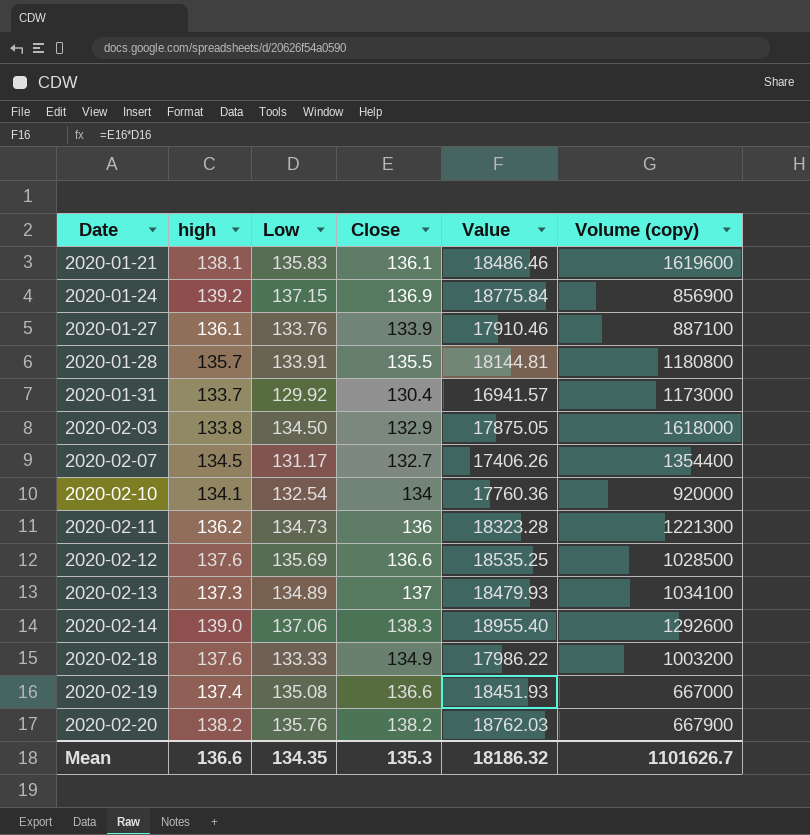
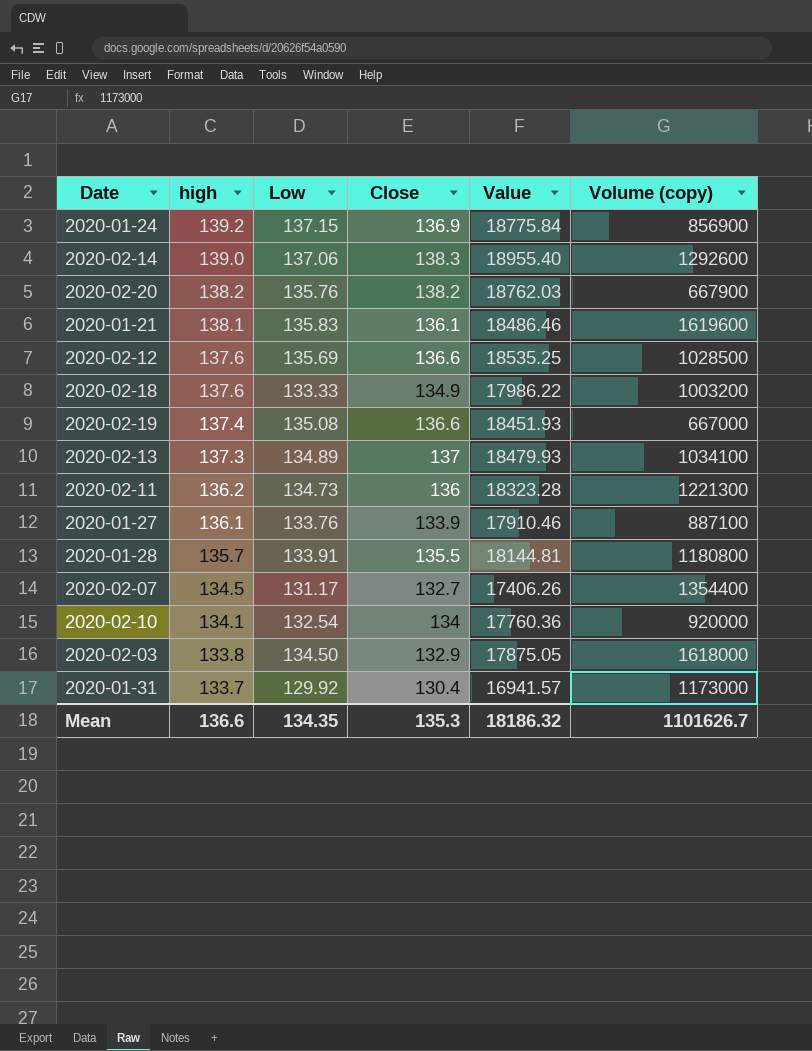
row order: Date ascending -> high descending

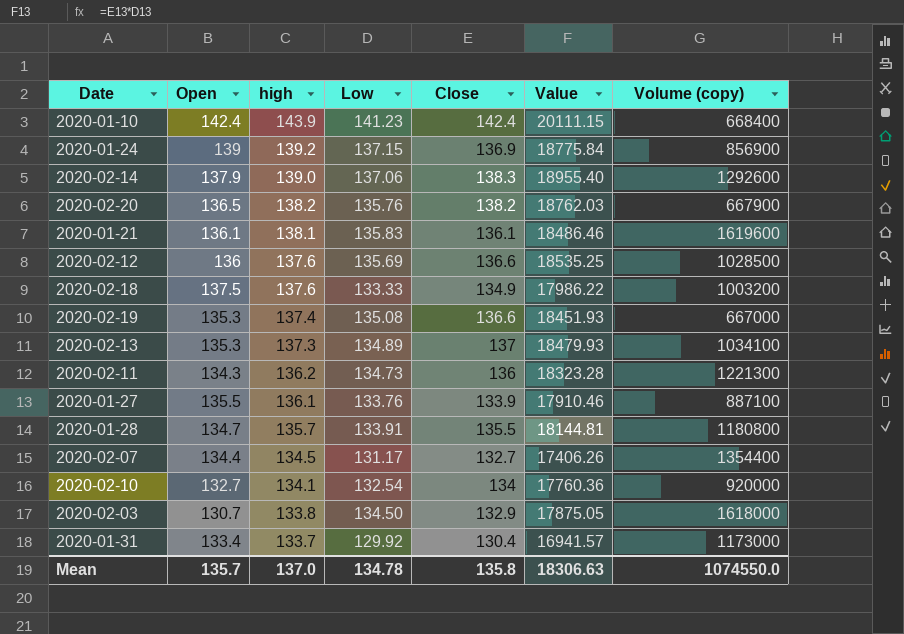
column Open | position: none -> 2
row 2020-01-10: none -> 142.4 | 143.9 | 141.23 | 142.4 | 20111.15 | 668400
Mean | high: 136.6 -> 137.0
Mean | Low: 134.35 -> 134.78
Mean | Close: 135.3 -> 135.8
Mean | Value: 18186.32 -> 18306.63
Mean | Volume (copy): 1101626.7 -> 1074550.0

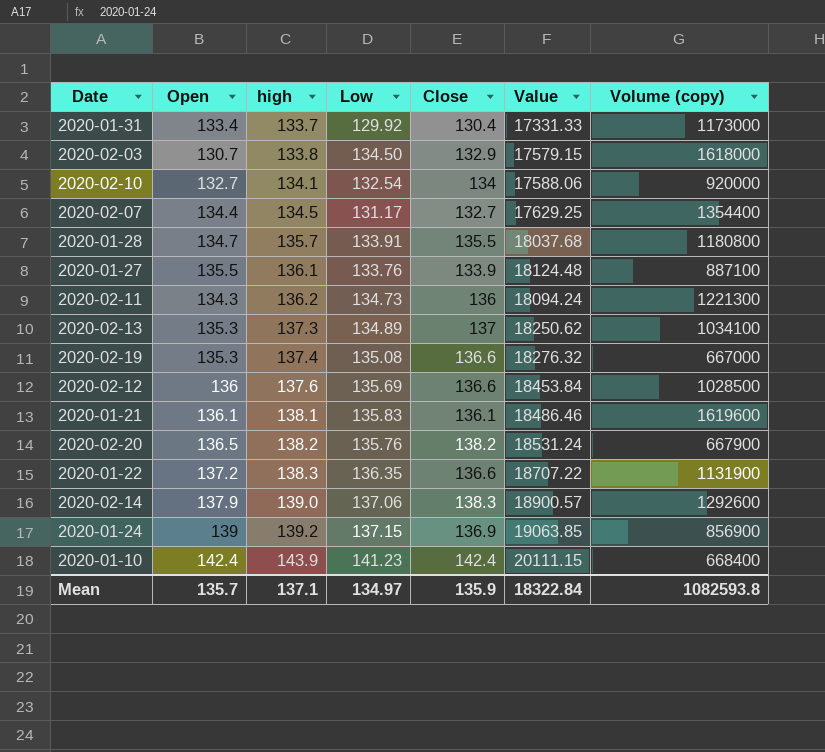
row order: high descending -> high ascending
column Value | formula: [Low] * [Close] -> [Open] * [Low]
row 2020-02-18: 137.5 | 137.6 | 133.33 | 134.9 | 17986.22 | 1003200 -> none
row 2020-01-22: none -> 137.2 | 138.3 | 136.35 | 136.6 | 18707.22 | 1131900
Mean | high: 137.0 -> 137.1
Mean | Low: 134.78 -> 134.97
Mean | Close: 135.8 -> 135.9
Mean | Value: 18306.63 -> 18322.84
Mean | Volume (copy): 1074550.0 -> 1082593.8

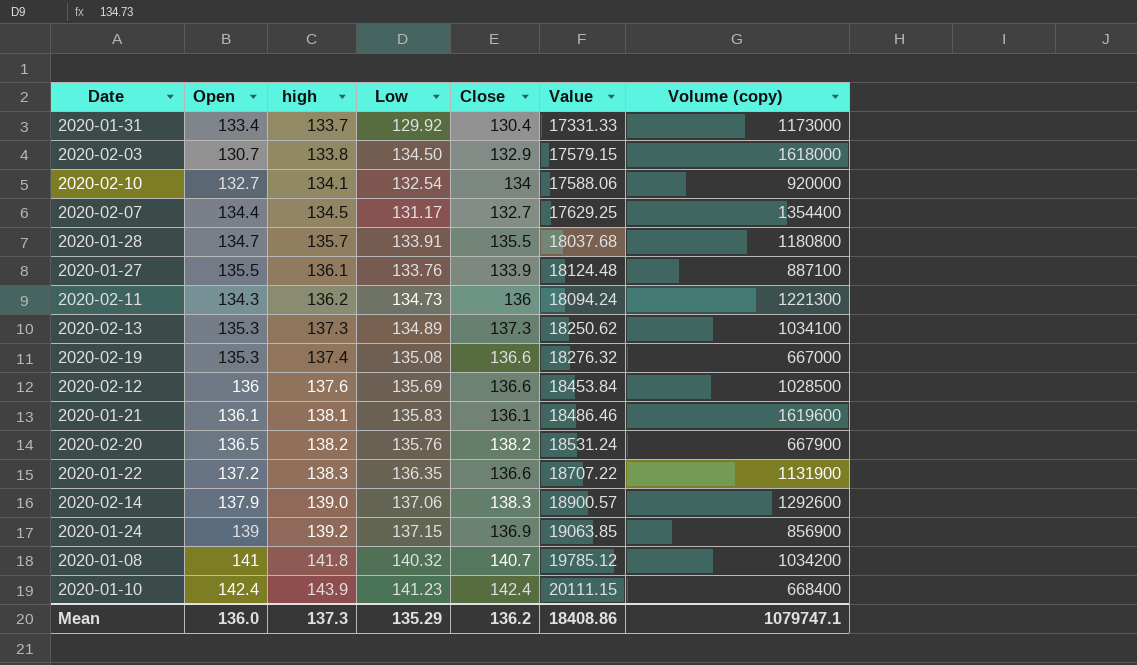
2020-02-13 | Close: 137 -> 137.3
row 2020-01-08: none -> 141 | 141.8 | 140.32 | 140.7 | 19785.12 | 1034200
Mean | Open: 135.7 -> 136.0
Mean | high: 137.1 -> 137.3
Mean | Low: 134.97 -> 135.29
Mean | Close: 135.9 -> 136.2
Mean | Value: 18322.84 -> 18408.86
Mean | Volume (copy): 1082593.8 -> 1079747.1

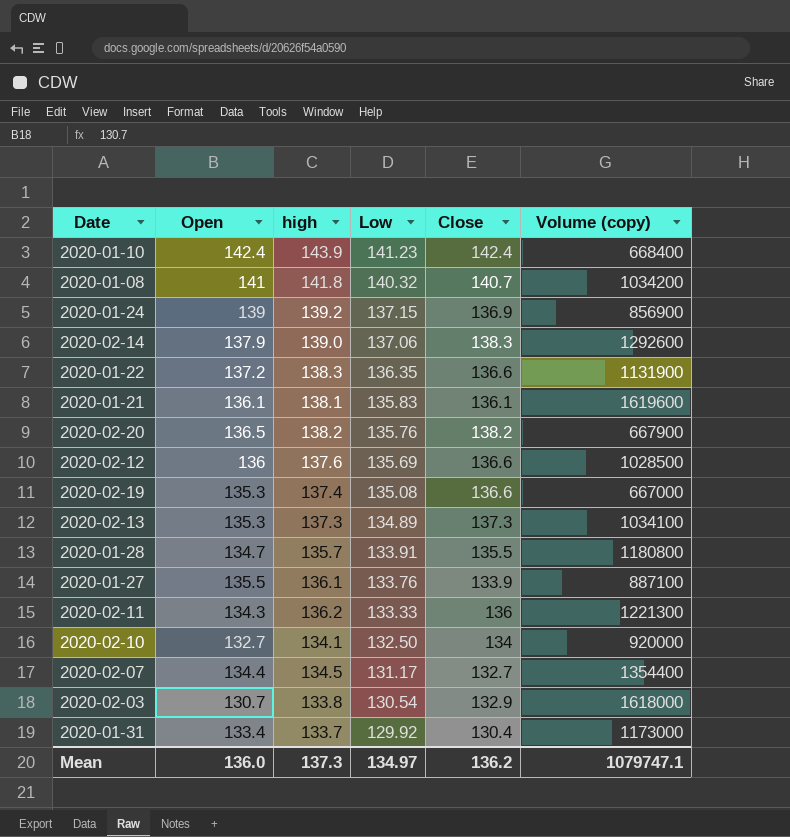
row order: high ascending -> Low descending
column Value | formula: [Open] * [Low] -> none
2020-02-11 | Low: 134.73 -> 133.33
2020-02-10 | Low: 132.54 -> 132.50
2020-02-03 | Low: 134.50 -> 130.54
Mean | Low: 135.29 -> 134.97

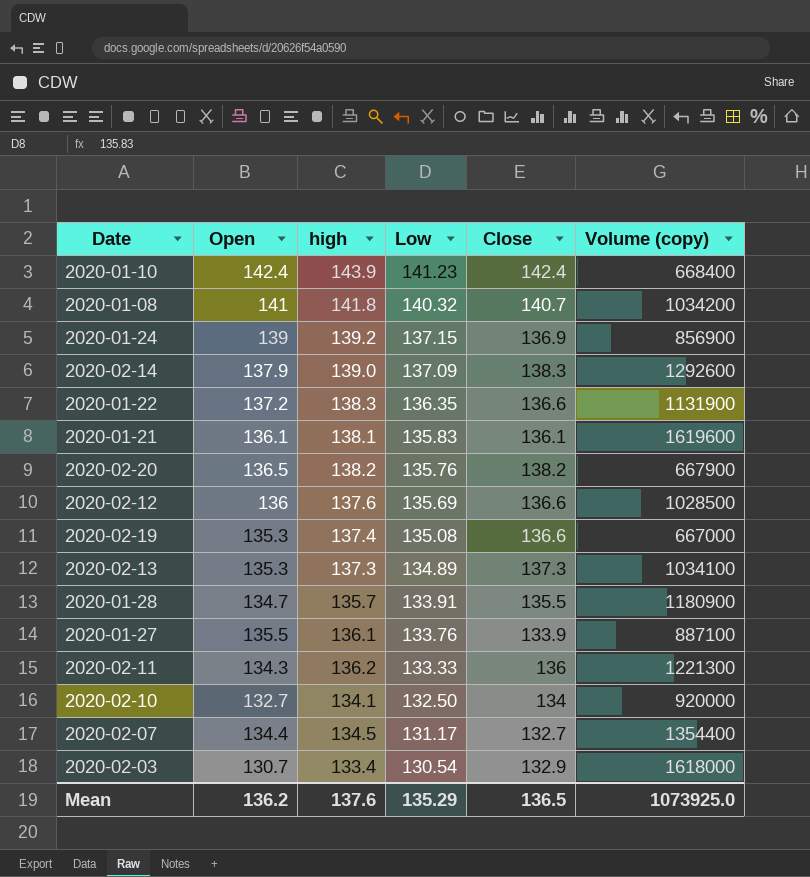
row 2020-01-31: 133.4 | 133.7 | 129.92 | 130.4 | 1173000 -> none
2020-02-14 | Low: 137.06 -> 137.09
2020-01-28 | Volume (copy): 1180800 -> 1180900
2020-02-03 | high: 133.8 -> 133.4
Mean | Open: 136.0 -> 136.2
Mean | high: 137.3 -> 137.6
Mean | Low: 134.97 -> 135.29
Mean | Close: 136.2 -> 136.5
Mean | Volume (copy): 1079747.1 -> 1073925.0

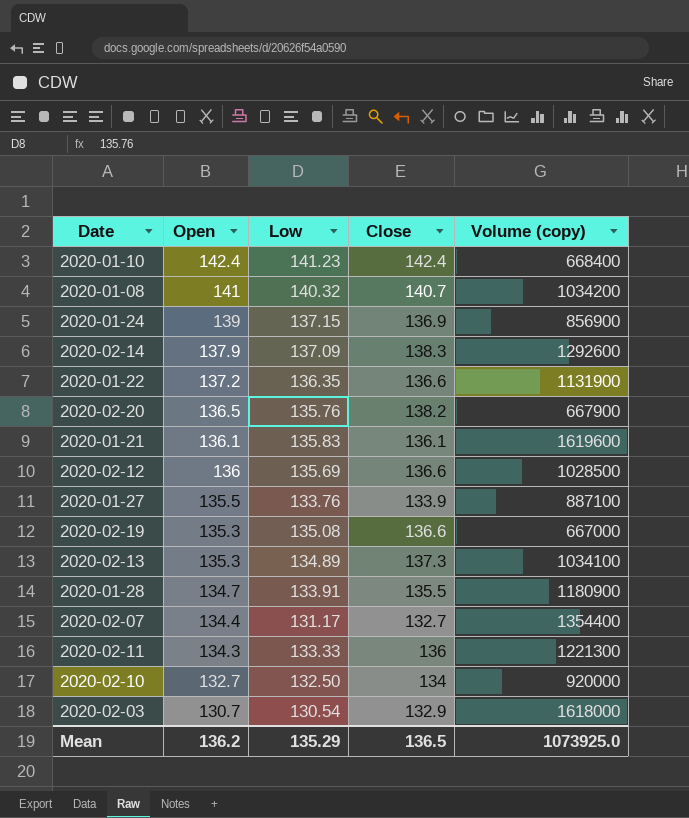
row order: Low descending -> Open descending
column high | position: 3 -> none

